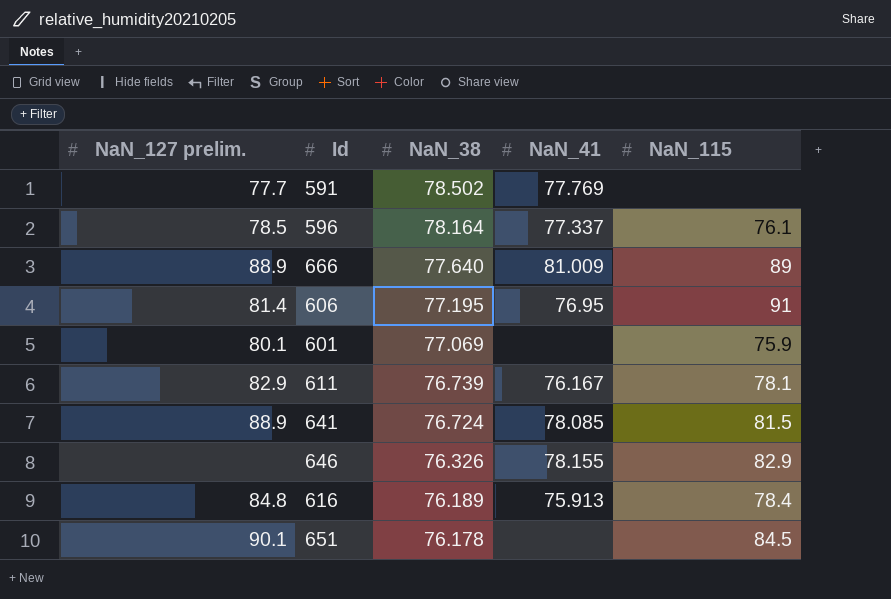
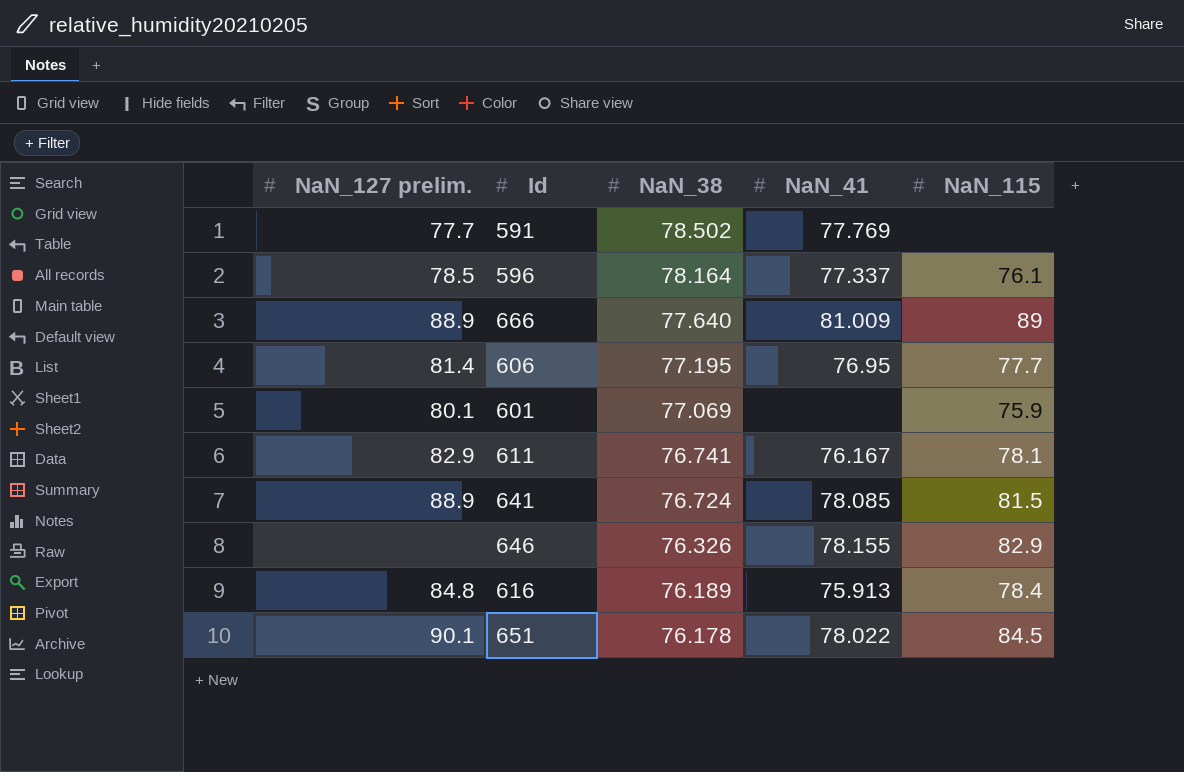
606 | NaN_115: 91 -> 77.7
611 | NaN_38: 76.739 -> 76.741
651 | NaN_41: none -> 78.022

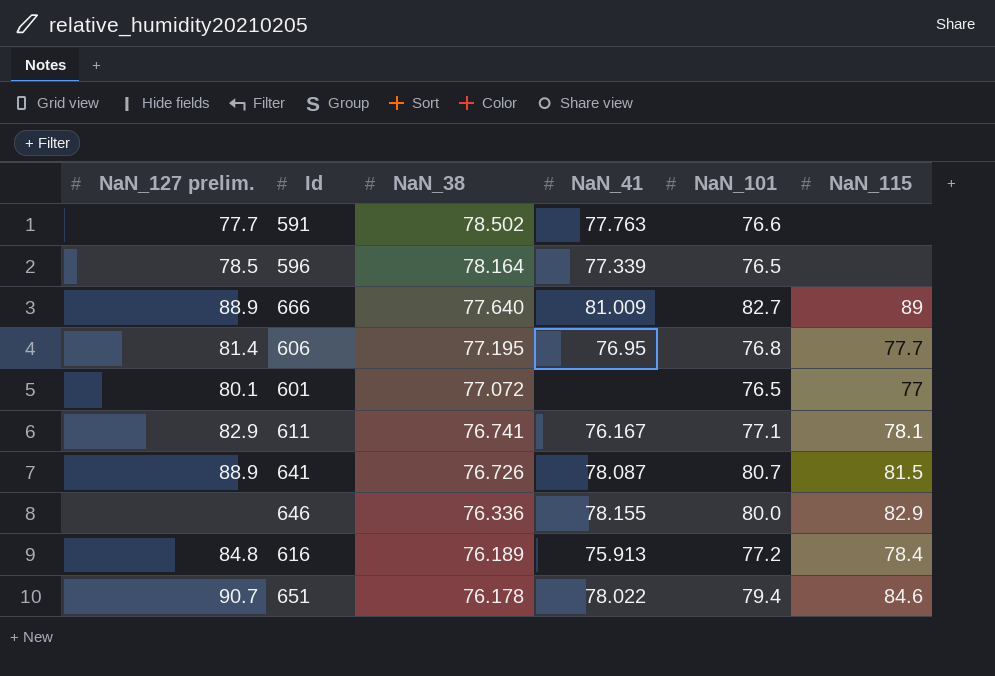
column NaN_101 | position: none -> 5
591 | NaN_41: 77.769 -> 77.763
596 | NaN_41: 77.337 -> 77.339
596 | NaN_115: 76.1 -> none
601 | NaN_38: 77.069 -> 77.072
601 | NaN_115: 75.9 -> 77
641 | NaN_38: 76.724 -> 76.726
641 | NaN_41: 78.085 -> 78.087
646 | NaN_38: 76.326 -> 76.336
651 | NaN_127 prelim.: 90.1 -> 90.7
651 | NaN_115: 84.5 -> 84.6

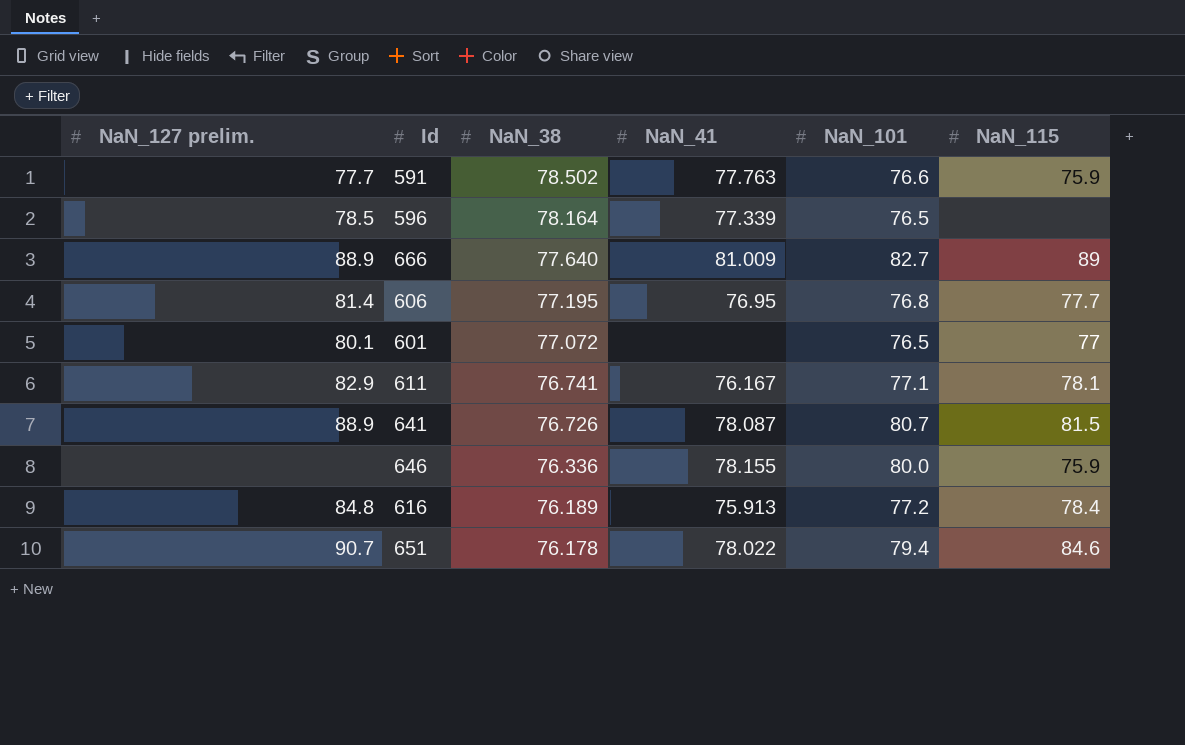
591 | NaN_115: none -> 75.9
646 | NaN_115: 82.9 -> 75.9

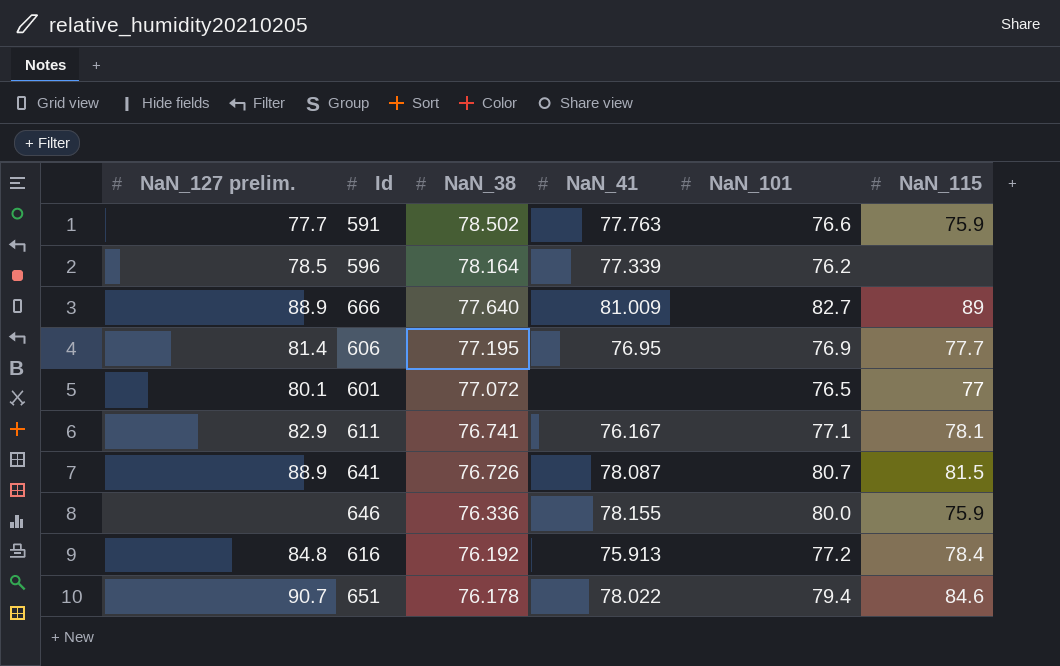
596 | NaN_101: 76.5 -> 76.2
606 | NaN_101: 76.8 -> 76.9
616 | NaN_38: 76.189 -> 76.192

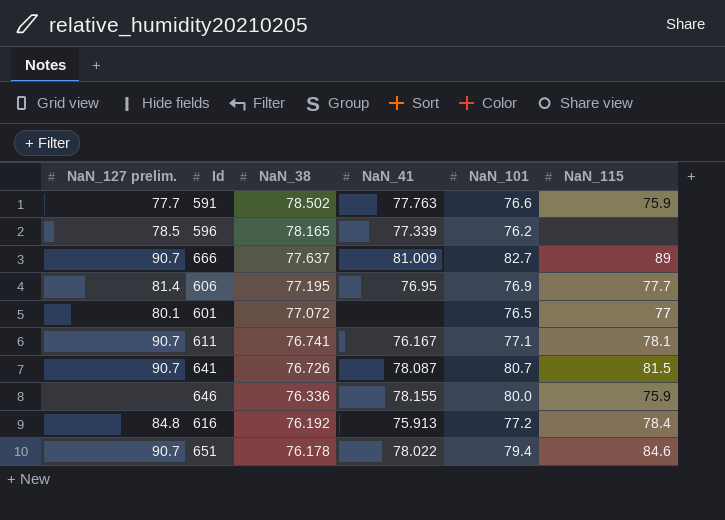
596 | NaN_38: 78.164 -> 78.165
666 | NaN_127 prelim.: 88.9 -> 90.7
666 | NaN_38: 77.640 -> 77.637
611 | NaN_127 prelim.: 82.9 -> 90.7
641 | NaN_127 prelim.: 88.9 -> 90.7

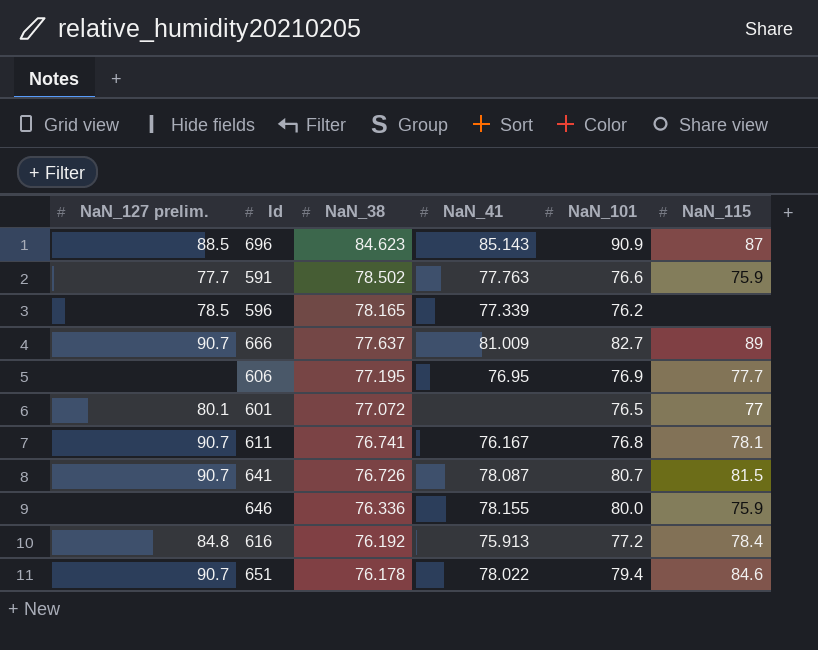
row 696: none -> 88.5 | 84.623 | 85.143 | 90.9 | 87
606 | NaN_127 prelim.: 81.4 -> none
611 | NaN_101: 77.1 -> 76.8

